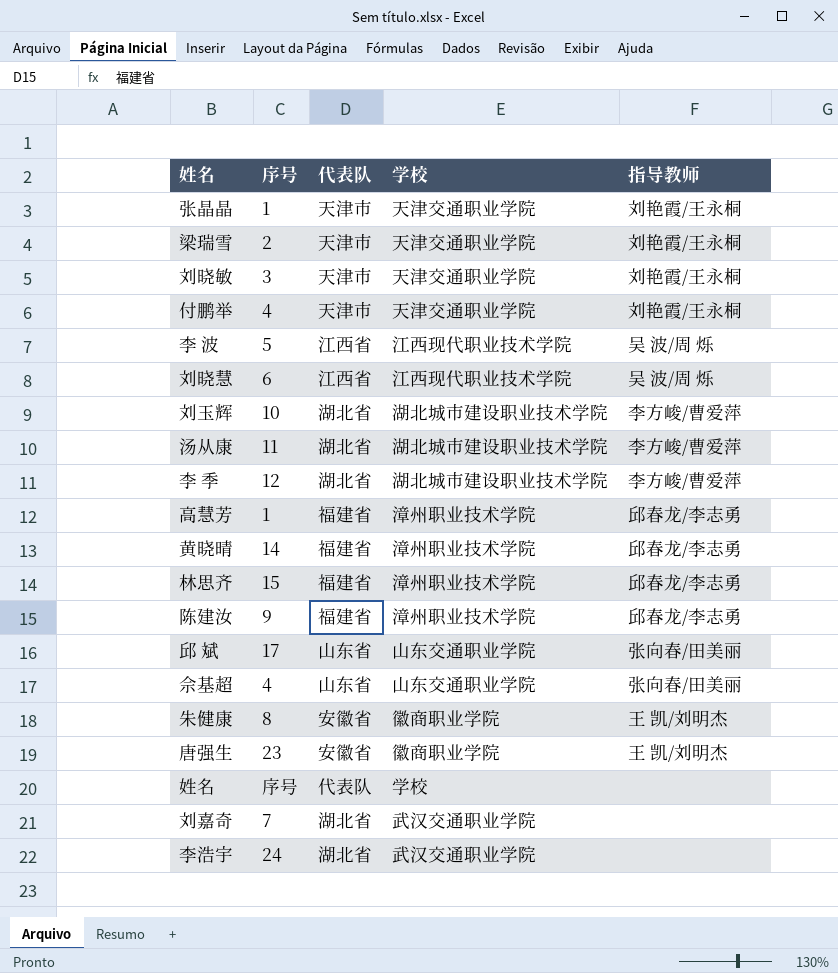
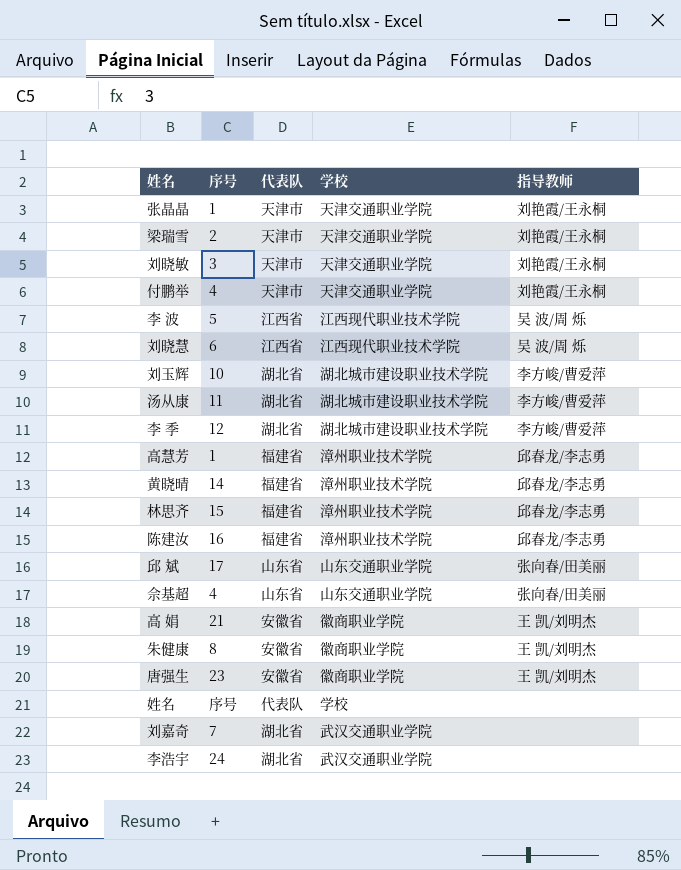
陈建汝 | 序号: 9 -> 16
row 高 娟: none -> 21 | 安徽省 | 徽商职业学院 | 王 凯/刘明杰

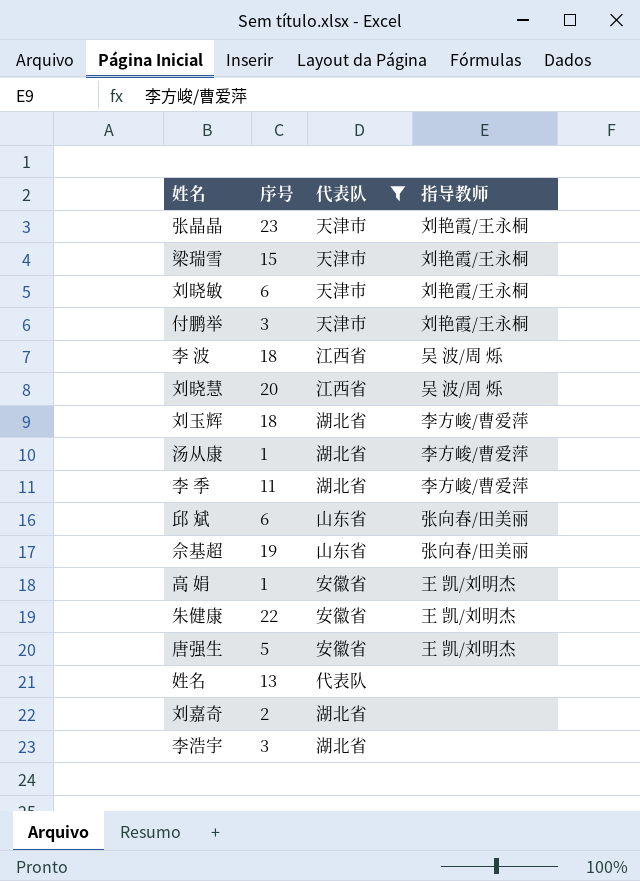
filter: none -> 代表队 != 福建省
column 学校 | position: 4 -> none
张晶晶 | 序号: 1 -> 23
梁瑞雪 | 序号: 2 -> 15
刘晓敏 | 序号: 3 -> 6
付鹏举 | 序号: 4 -> 3
李 波 | 序号: 5 -> 18
刘晓慧 | 序号: 6 -> 20
刘玉辉 | 序号: 10 -> 18
汤从康 | 序号: 11 -> 1
李 季 | 序号: 12 -> 11
邱 斌 | 序号: 17 -> 6
佘基超 | 序号: 4 -> 19
高 娟 | 序号: 21 -> 1
朱健康 | 序号: 8 -> 22
唐强生 | 序号: 23 -> 5
姓名 | 序号: 序号 -> 13
刘嘉奇 | 序号: 7 -> 2
李浩宇 | 序号: 24 -> 3

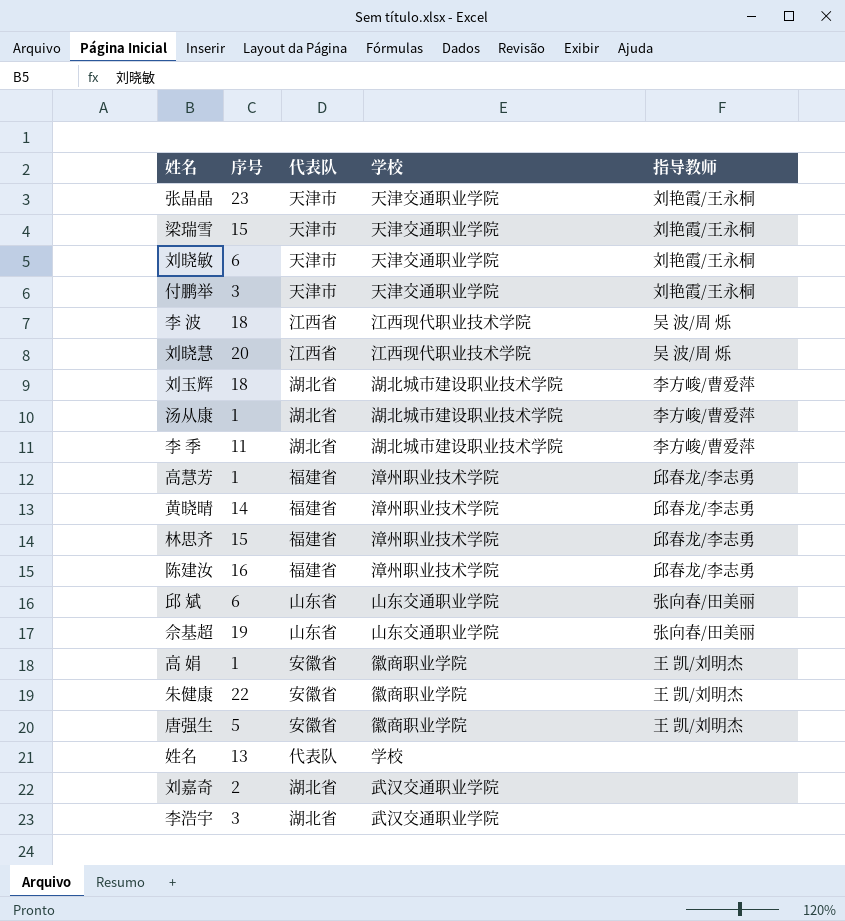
filter: 代表队 != 福建省 -> none
column 学校 | position: none -> 4

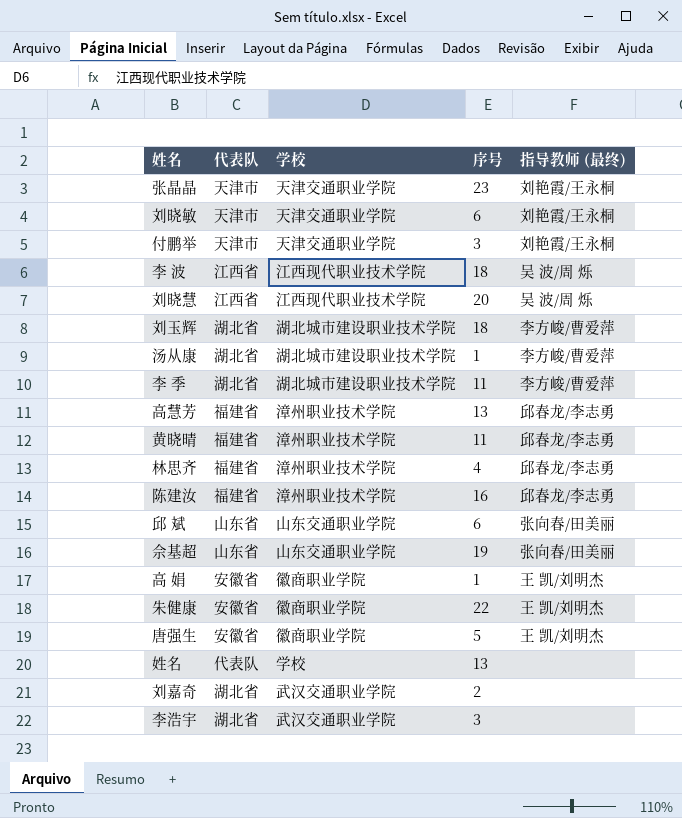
column 序号 | position: 2 -> 4
column name: 指导教师 -> 指导教师 (最终)
row 梁瑞雪: 15 | 天津市 | 天津交通职业学院 | 刘艳霞/王永桐 -> none
高慧芳 | 序号: 1 -> 13
黄晓晴 | 序号: 14 -> 11
林思齐 | 序号: 15 -> 4

